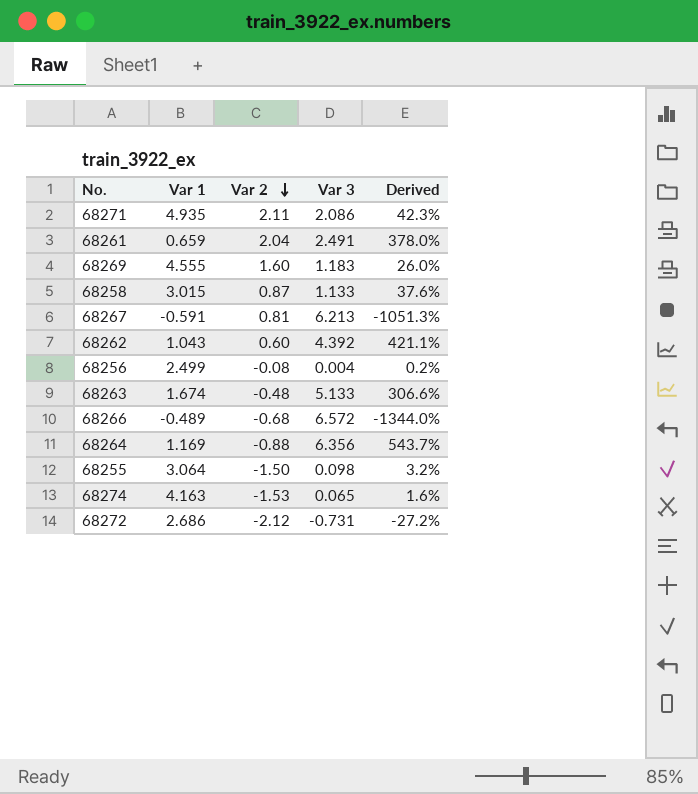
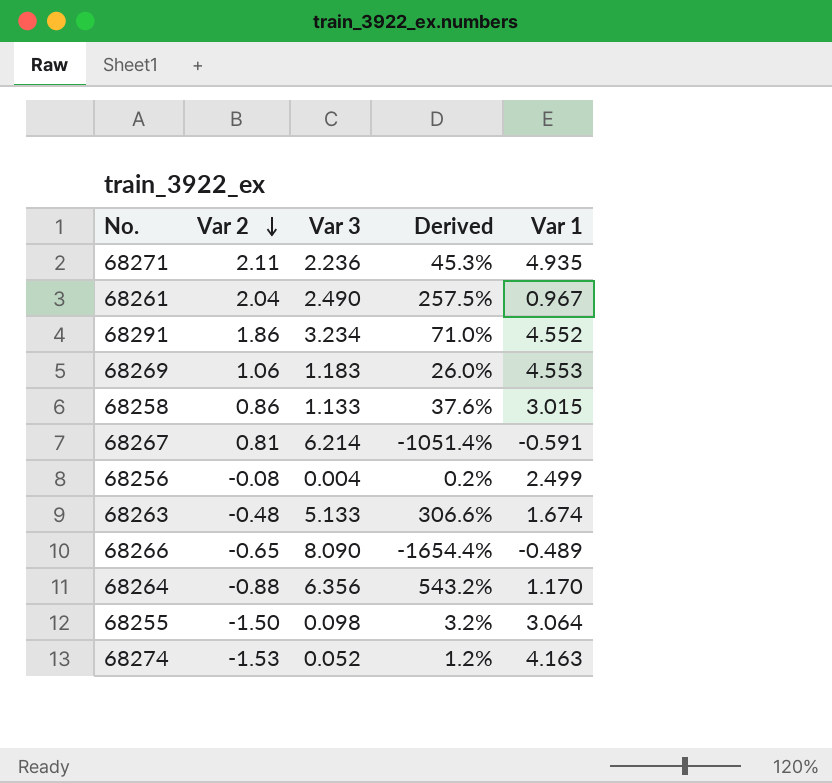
column Var 1 | position: 2 -> 5
row 68262: 1.043 | 0.60 | 4.392 | 421.1% -> none
row 68272: 2.686 | -2.12 | -0.731 | -27.2% -> none
68271 | Var 3: 2.086 -> 2.236
68271 | Derived: 42.3% -> 45.3%
68261 | Var 3: 2.491 -> 2.490
68261 | Derived: 378.0% -> 257.5%
68261 | Var 1: 0.659 -> 0.967
row 68291: none -> 1.86 | 3.234 | 71.0% | 4.552
68269 | Var 2: 1.60 -> 1.06
68269 | Var 1: 4.555 -> 4.553
68258 | Var 2: 0.87 -> 0.86
68267 | Var 3: 6.213 -> 6.214
68267 | Derived: -1051.3% -> -1051.4%
68266 | Var 2: -0.68 -> -0.65
68266 | Var 3: 6.572 -> 8.090
68266 | Derived: -1344.0% -> -1654.4%
68264 | Derived: 543.7% -> 543.2%
68264 | Var 1: 1.169 -> 1.170
68274 | Var 3: 0.065 -> 0.052
68274 | Derived: 1.6% -> 1.2%

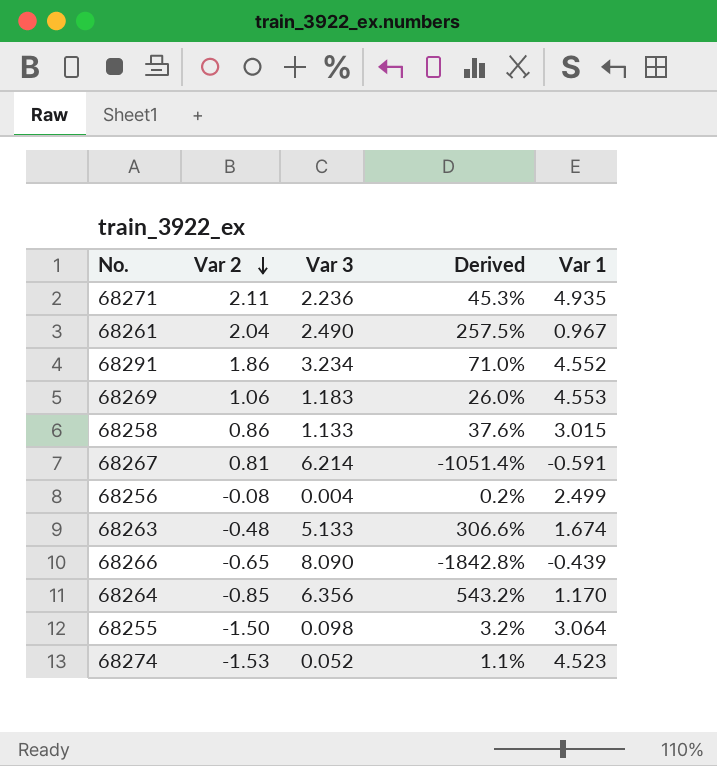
68266 | Derived: -1654.4% -> -1842.8%
68266 | Var 1: -0.489 -> -0.439
68264 | Var 2: -0.88 -> -0.85
68274 | Derived: 1.2% -> 1.1%
68274 | Var 1: 4.163 -> 4.523

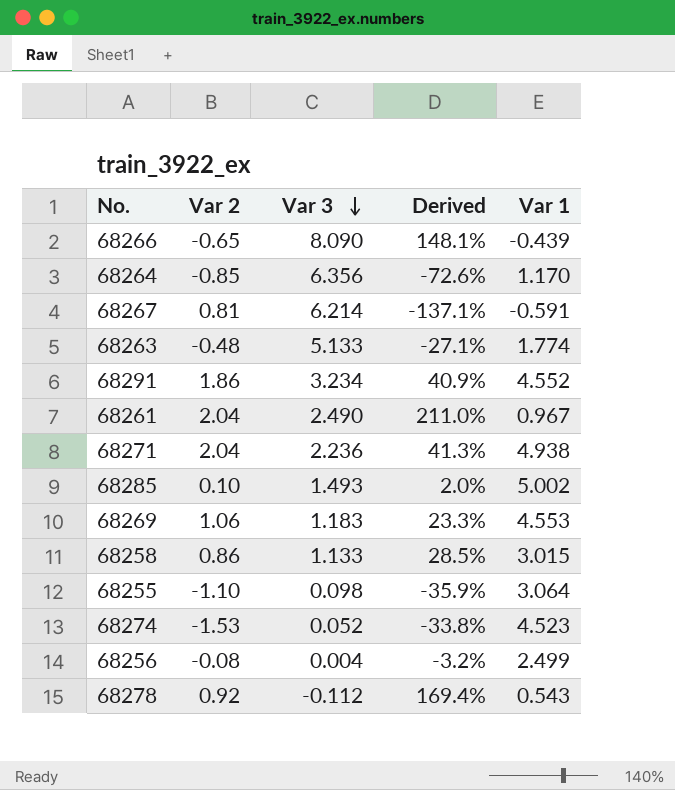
row order: Var 2 descending -> Var 3 descending
column Derived | formula: [Var 3] / [Var 1] -> [Var 2] / [Var 1]
68263 | Var 1: 1.674 -> 1.774
68271 | Var 2: 2.11 -> 2.04
68271 | Var 1: 4.935 -> 4.938
row 68285: none -> 0.10 | 1.493 | 2.0% | 5.002
68255 | Var 2: -1.50 -> -1.10
row 68278: none -> 0.92 | -0.112 | 169.4% | 0.543

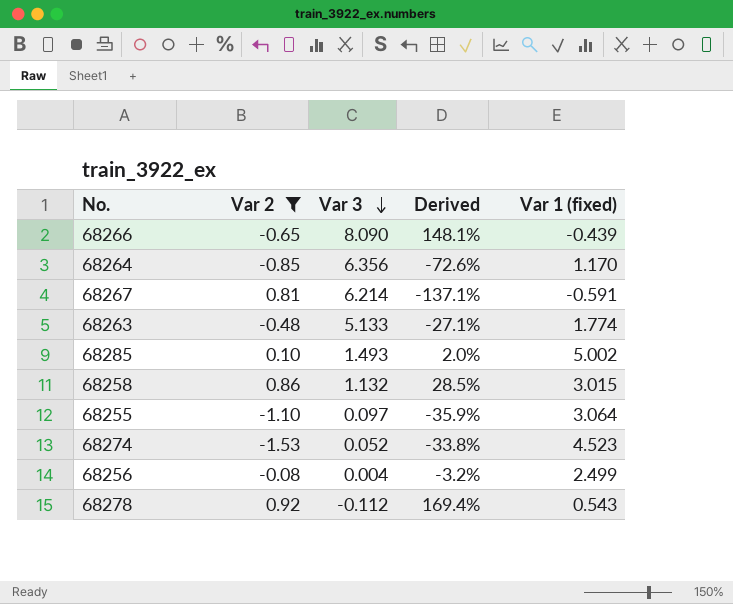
filter: none -> Var 2 <= 0.92
column name: Var 1 -> Var 1 (fixed)
68258 | Var 3: 1.133 -> 1.132
68255 | Var 3: 0.098 -> 0.097

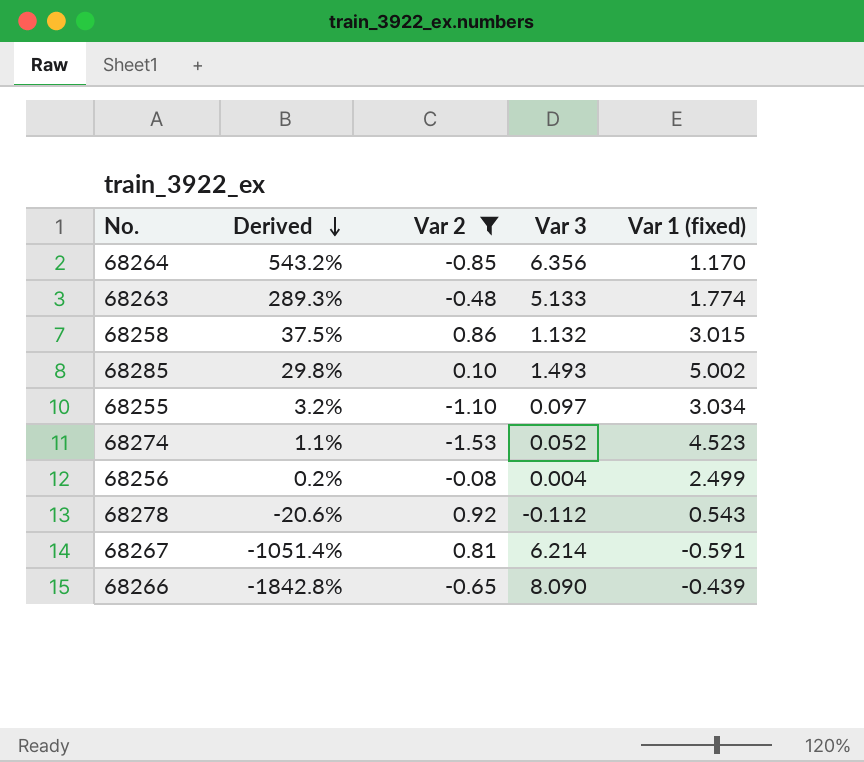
row order: Var 3 descending -> Derived descending
column Derived | formula: [Var 2] / [Var 1 (fixed)] -> [Var 3] / [Var 1 (fixed)]
column Derived | position: 4 -> 2
68255 | Var 1 (fixed): 3.064 -> 3.034

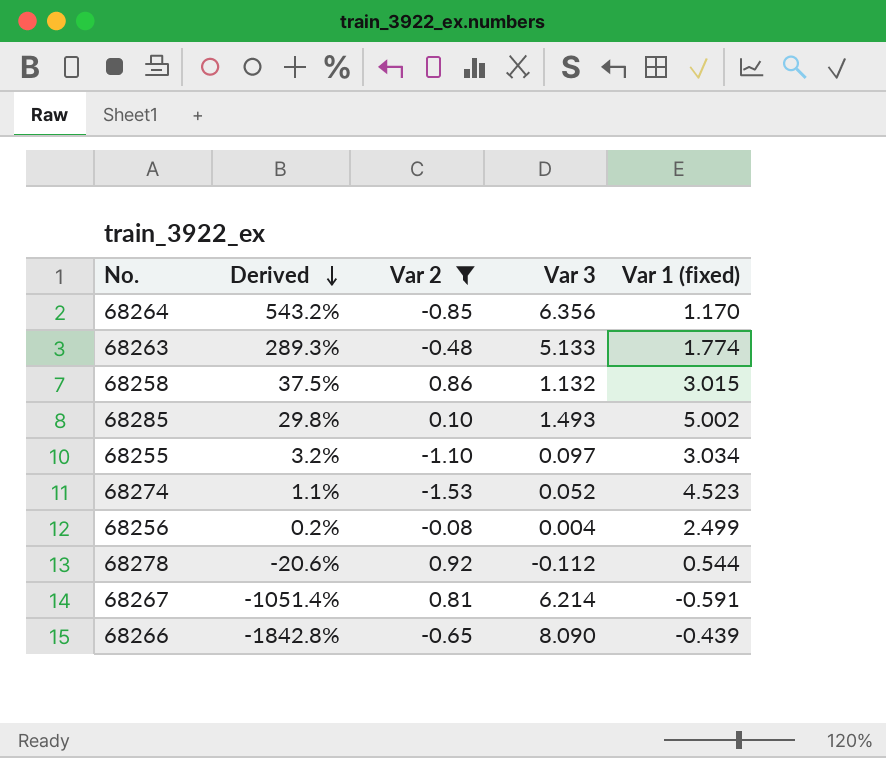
68278 | Var 1 (fixed): 0.543 -> 0.544

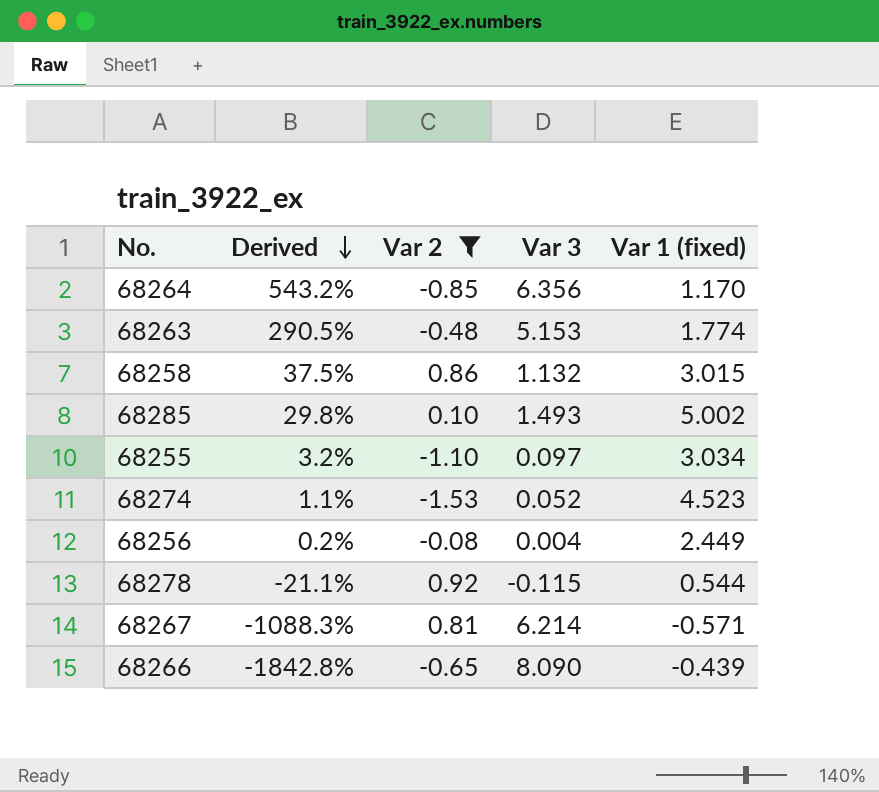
68263 | Derived: 289.3% -> 290.5%
68263 | Var 3: 5.133 -> 5.153
68256 | Var 1 (fixed): 2.499 -> 2.449
68278 | Derived: -20.6% -> -21.1%
68278 | Var 3: -0.112 -> -0.115
68267 | Derived: -1051.4% -> -1088.3%
68267 | Var 1 (fixed): -0.591 -> -0.571

